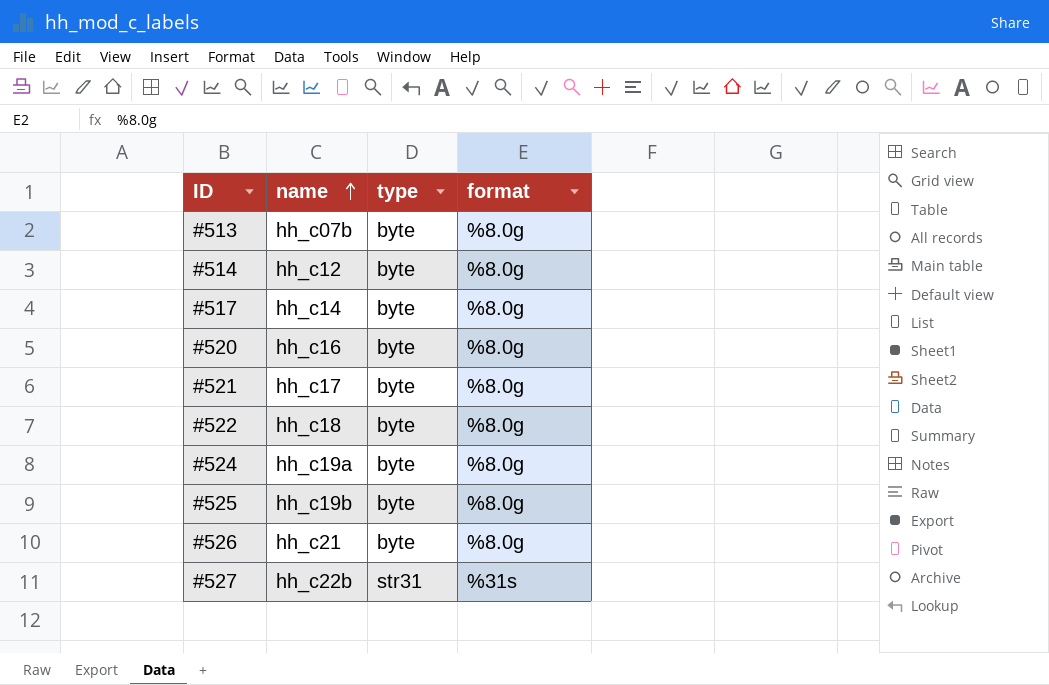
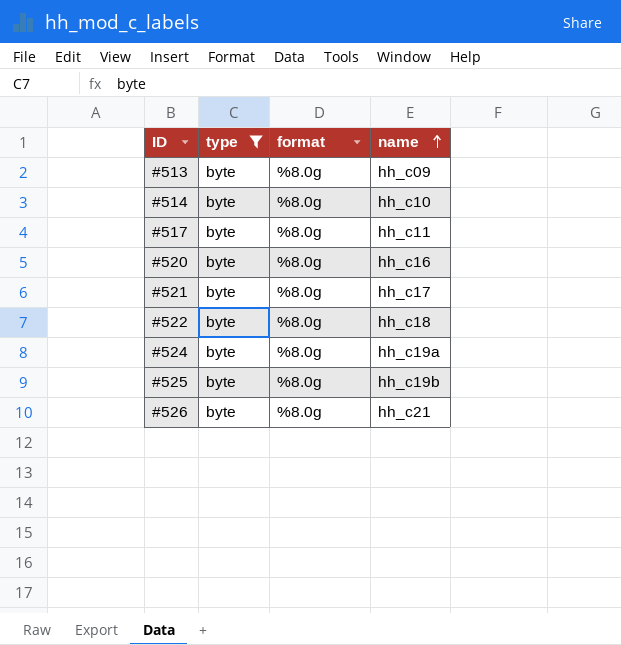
filter: none -> type = byte
column name | position: 2 -> 4
#513 | name: hh_c07b -> hh_c09
#514 | name: hh_c12 -> hh_c10
#517 | name: hh_c14 -> hh_c11

